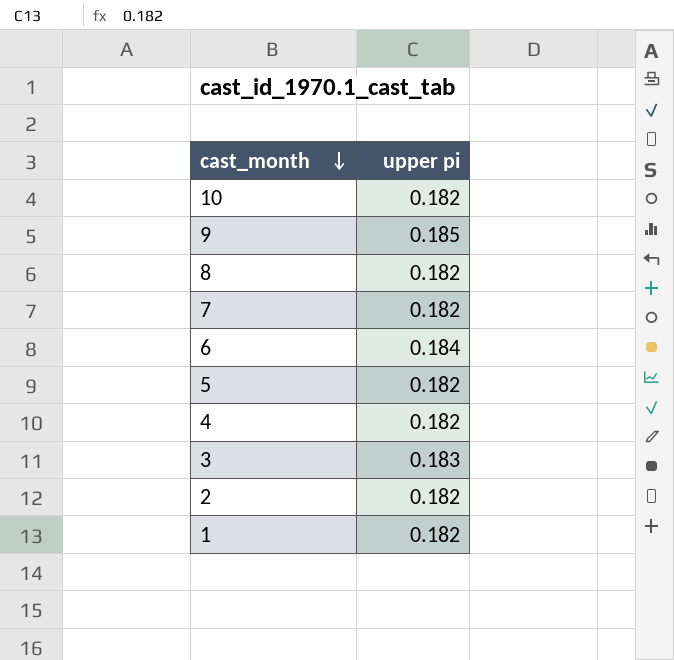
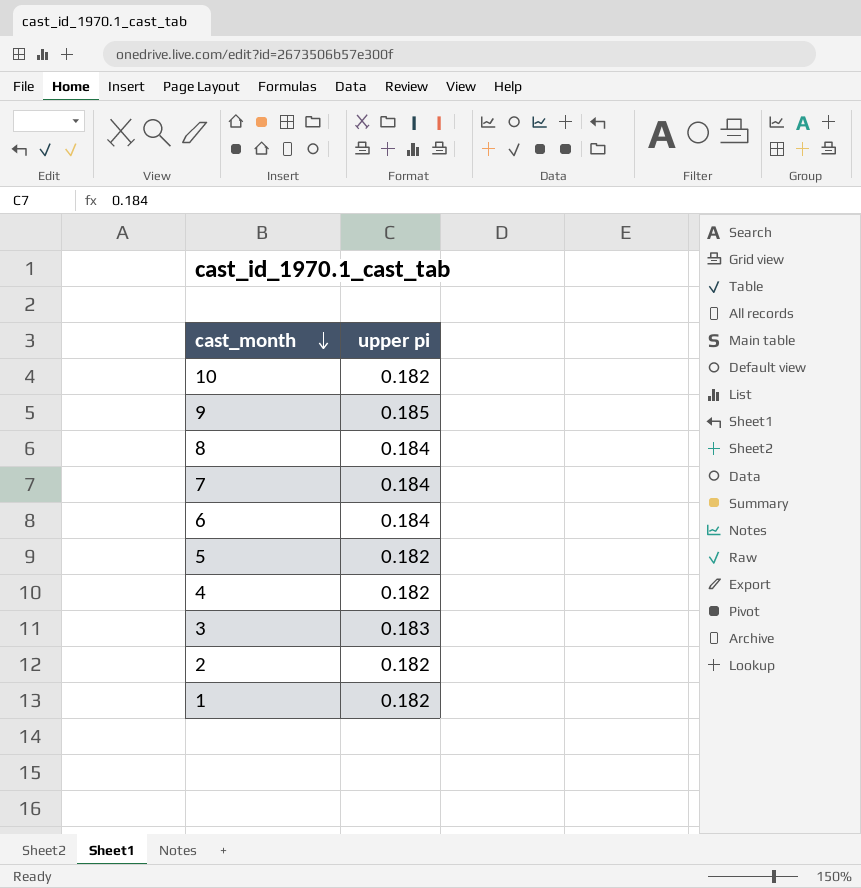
8 | upper pi: 0.182 -> 0.184
7 | upper pi: 0.182 -> 0.184

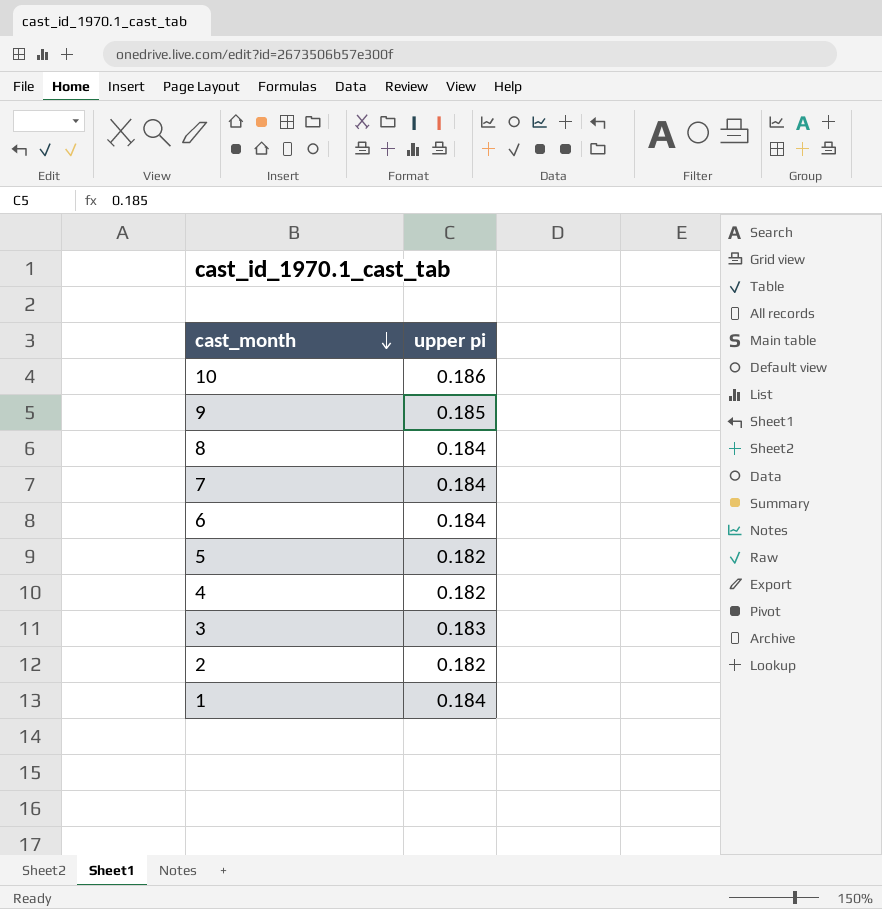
10 | upper pi: 0.182 -> 0.186
1 | upper pi: 0.182 -> 0.184

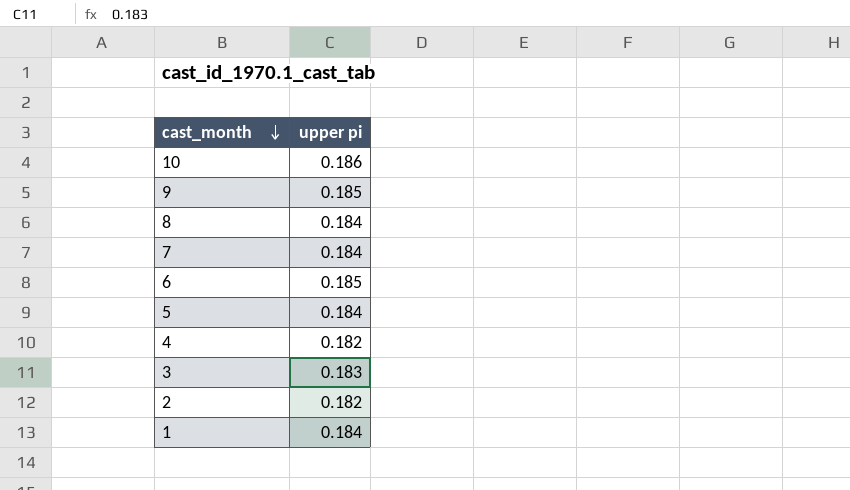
6 | upper pi: 0.184 -> 0.185
5 | upper pi: 0.182 -> 0.184

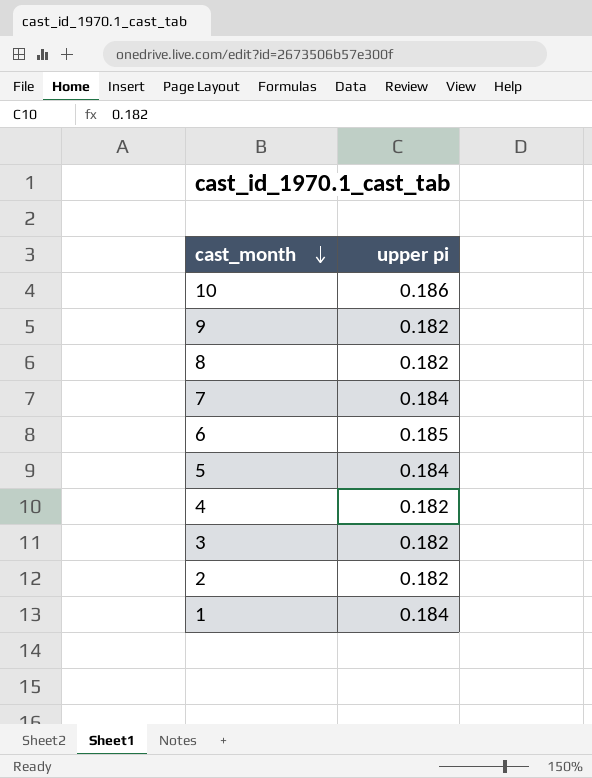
9 | upper pi: 0.185 -> 0.182
8 | upper pi: 0.184 -> 0.182
3 | upper pi: 0.183 -> 0.182

